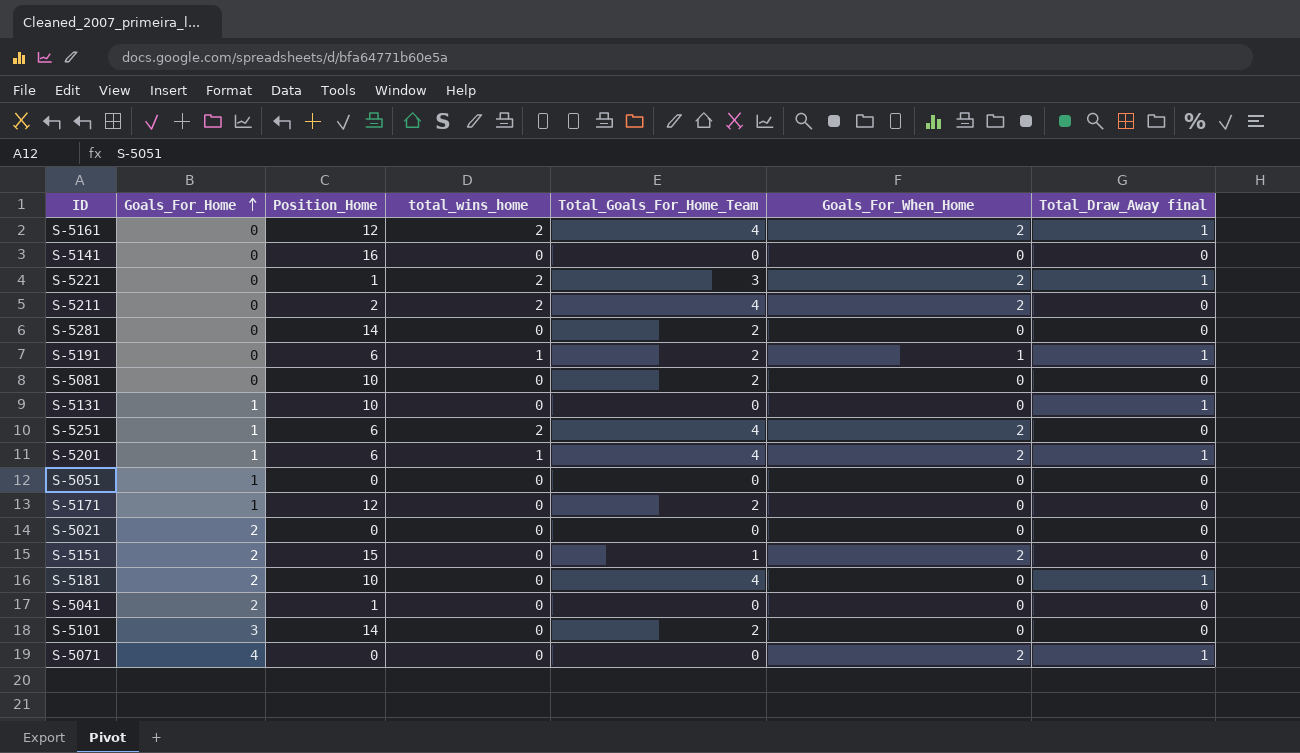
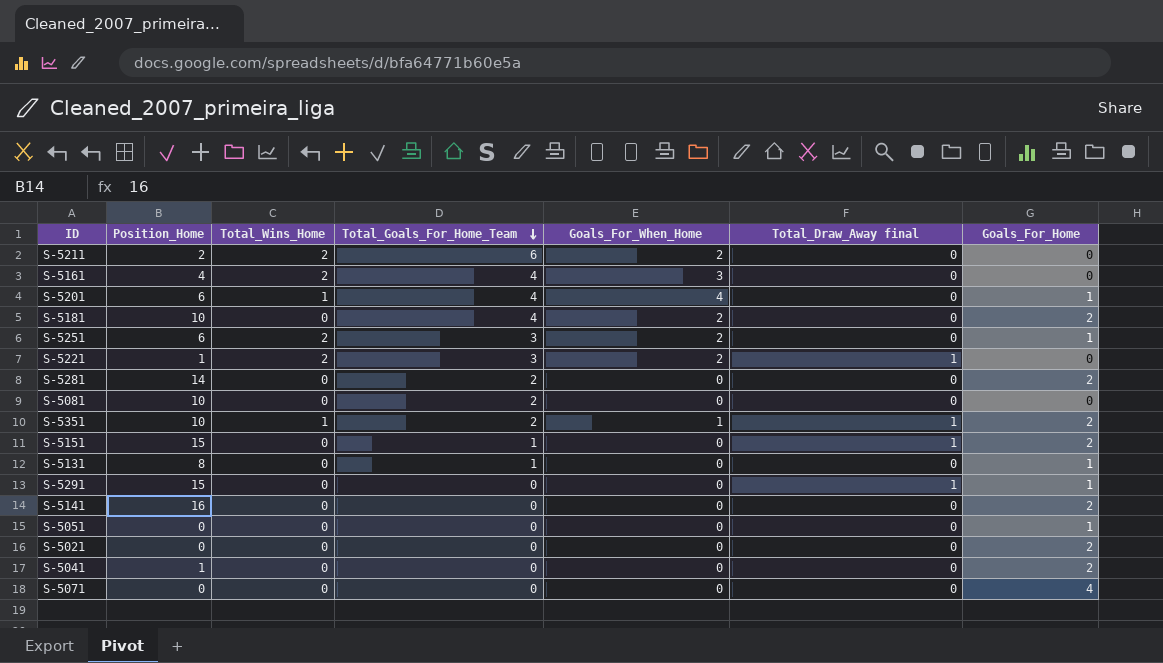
row order: Goals_For_Home ascending -> Total_Goals_For_Home_Team descending
column name: total_wins_home -> Total_Wins_Home
column Goals_For_Home | position: 2 -> 7
row S-5191: 0 | 6 | 1 | 2 | 1 | 1 -> none
row S-5171: 1 | 12 | 0 | 2 | 0 | 0 -> none
row S-5101: 3 | 14 | 0 | 2 | 0 | 0 -> none
S-5211 | Total_Goals_For_Home_Team: 4 -> 6
S-5161 | Position_Home: 12 -> 4
S-5161 | Goals_For_When_Home: 2 -> 3
S-5161 | Total_Draw_Away final: 1 -> 0
S-5201 | Goals_For_When_Home: 2 -> 4
S-5201 | Total_Draw_Away final: 1 -> 0
S-5181 | Goals_For_When_Home: 0 -> 2
S-5181 | Total_Draw_Away final: 1 -> 0
S-5251 | Total_Goals_For_Home_Team: 4 -> 3
S-5281 | Goals_For_Home: 0 -> 2
row S-5351: none -> 10 | 1 | 2 | 1 | 1 | 2
S-5151 | Goals_For_When_Home: 2 -> 0
S-5151 | Total_Draw_Away final: 0 -> 1
S-5131 | Position_Home: 10 -> 8
S-5131 | Total_Goals_For_Home_Team: 0 -> 1
S-5131 | Total_Draw_Away final: 1 -> 0
row S-5291: none -> 15 | 0 | 0 | 0 | 1 | 1
S-5141 | Goals_For_Home: 0 -> 2
S-5071 | Goals_For_When_Home: 2 -> 0
S-5071 | Total_Draw_Away final: 1 -> 0

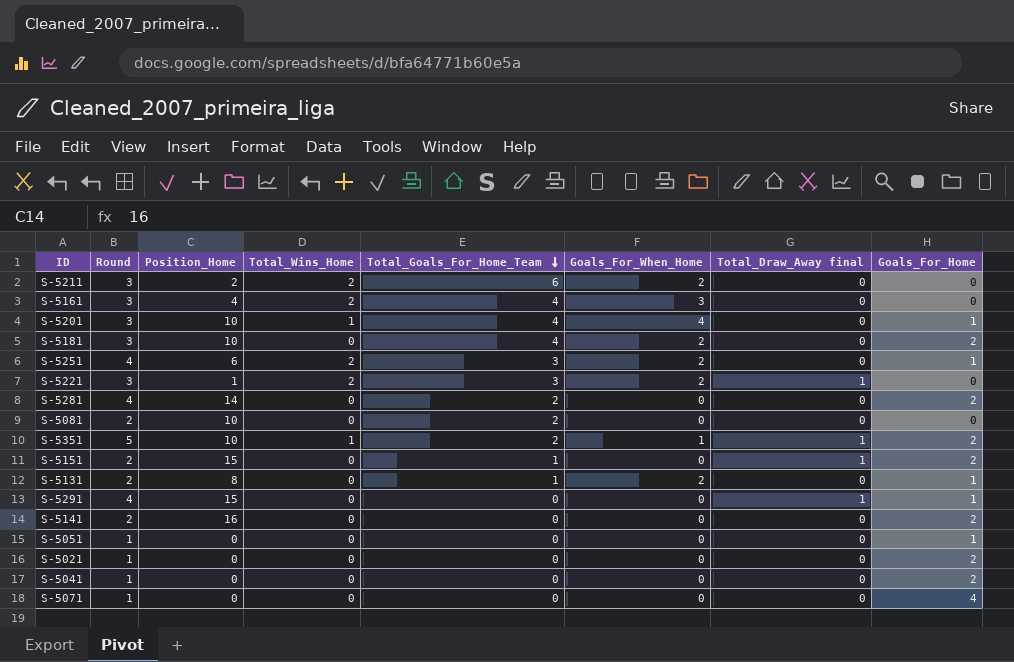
column Round | position: none -> 2
S-5201 | Position_Home: 6 -> 10
S-5131 | Goals_For_When_Home: 0 -> 2
S-5041 | Position_Home: 1 -> 0

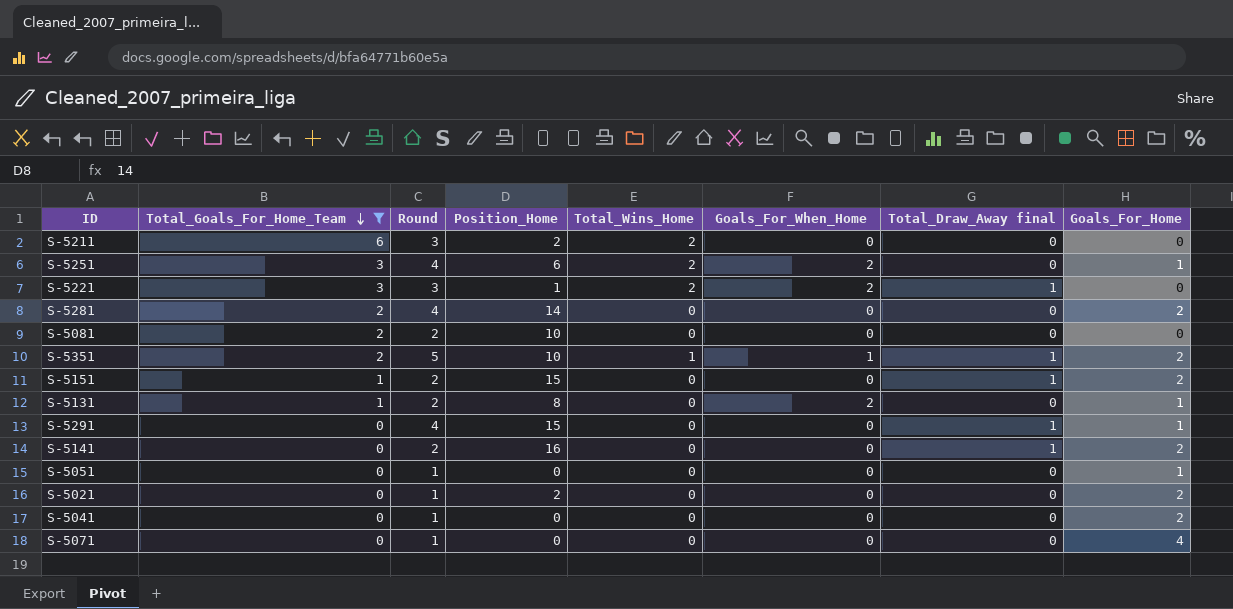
filter: none -> Total_Goals_For_Home_Team != 4
column Total_Goals_For_Home_Team | position: 5 -> 2
S-5211 | Goals_For_When_Home: 2 -> 0
S-5141 | Total_Draw_Away final: 0 -> 1
S-5021 | Position_Home: 0 -> 2

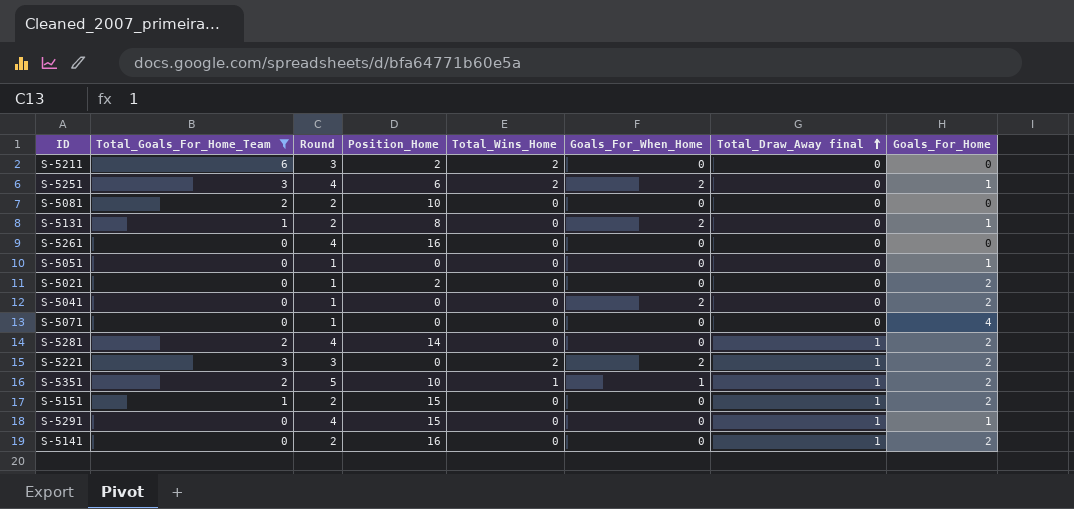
row order: Total_Goals_For_Home_Team descending -> Total_Draw_Away final ascending
row S-5261: none -> 0 | 4 | 16 | 0 | 0 | 0 | 0
S-5041 | Goals_For_When_Home: 0 -> 2
S-5281 | Total_Draw_Away final: 0 -> 1
S-5221 | Position_Home: 1 -> 0
S-5221 | Goals_For_Home: 0 -> 2

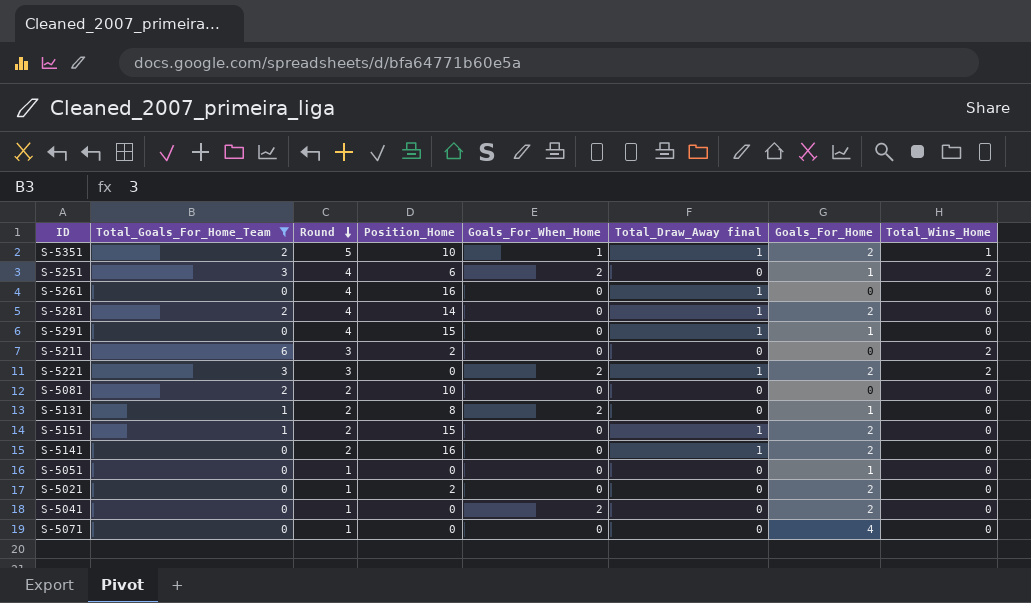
row order: Total_Draw_Away final ascending -> Round descending
column Total_Wins_Home | position: 5 -> 8
S-5261 | Total_Draw_Away final: 0 -> 1

